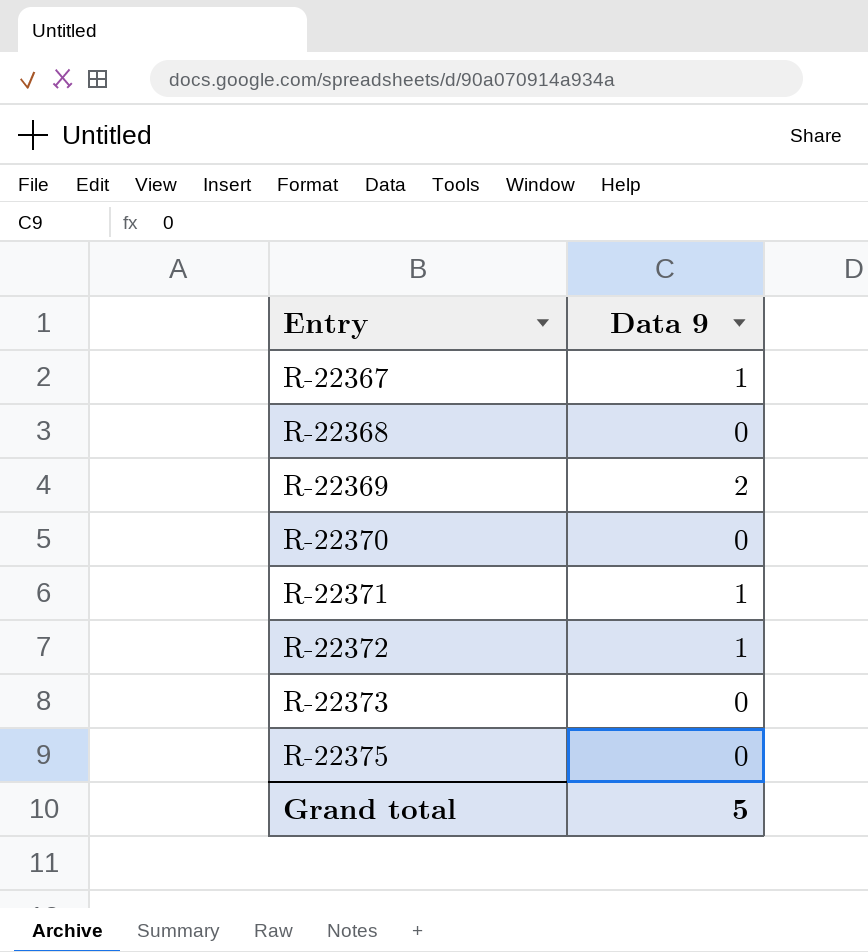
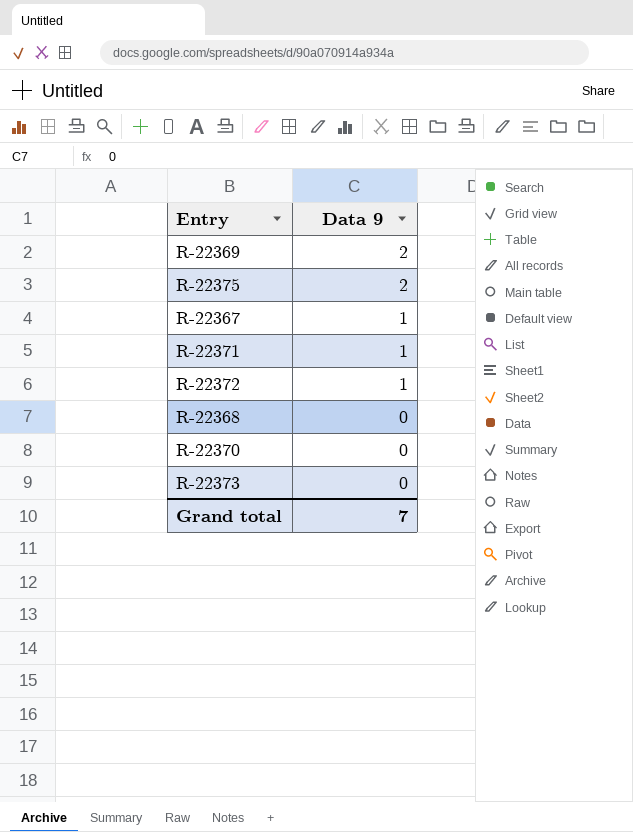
row order: Entry ascending -> Data 9 descending
R-22375 | Data 9: 0 -> 2
Grand total | Data 9: 5 -> 7

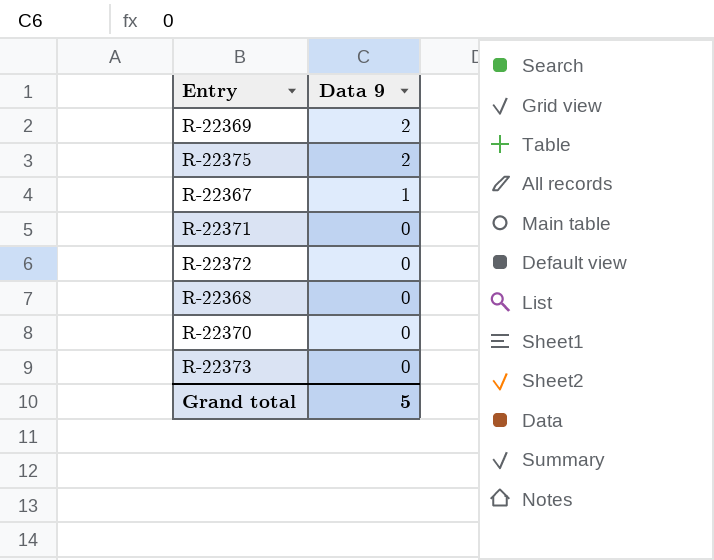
R-22371 | Data 9: 1 -> 0
R-22372 | Data 9: 1 -> 0
Grand total | Data 9: 7 -> 5

